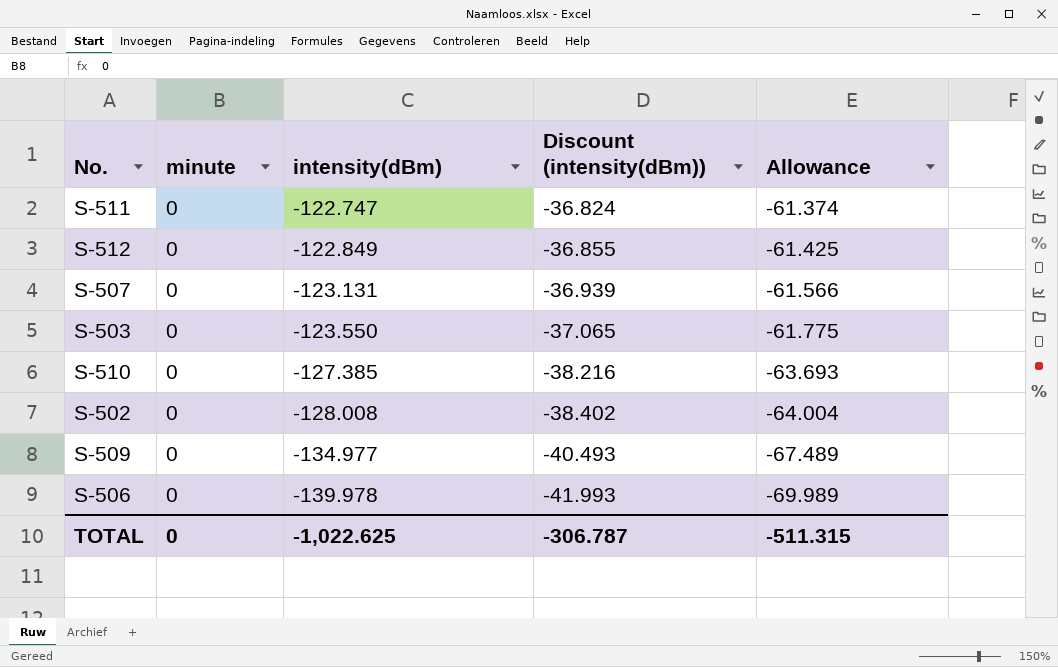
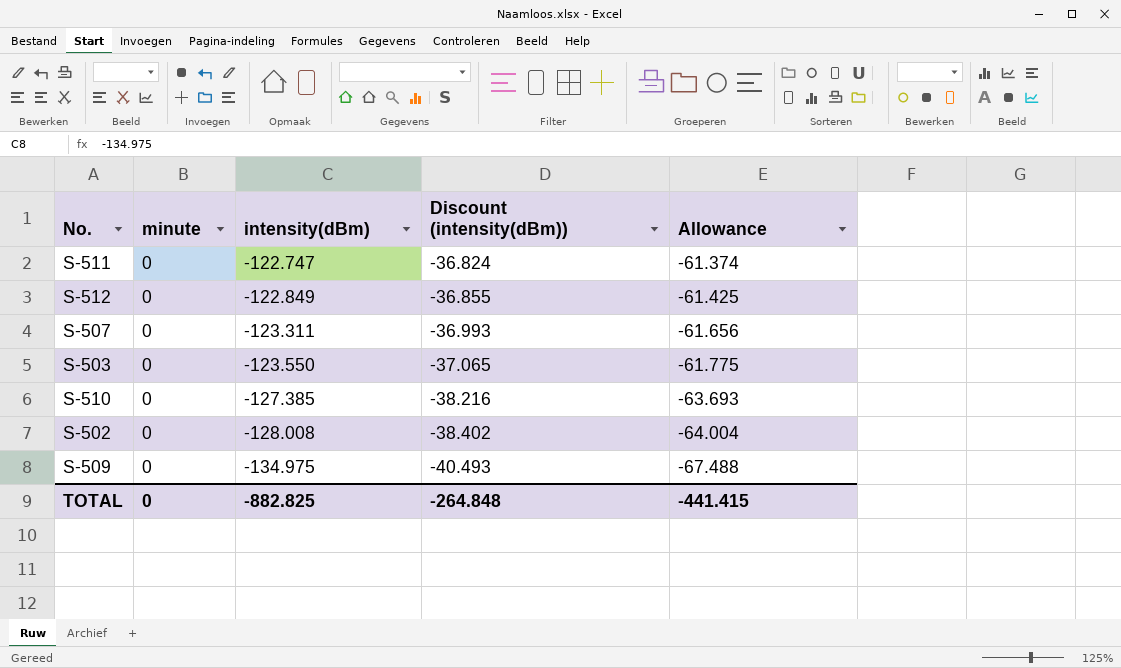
row S-506: 0 | -139.978 | -41.993 | -69.989 -> none
S-507 | intensity(dBm): -123.131 -> -123.311
S-507 | Discount (intensity(dBm)): -36.939 -> -36.993
S-507 | Allowance: -61.566 -> -61.656
S-509 | intensity(dBm): -134.977 -> -134.975
S-509 | Allowance: -67.489 -> -67.488
TOTAL | intensity(dBm): -1,022.625 -> -882.825
TOTAL | Discount (intensity(dBm)): -306.787 -> -264.848
TOTAL | Allowance: -511.315 -> -441.415

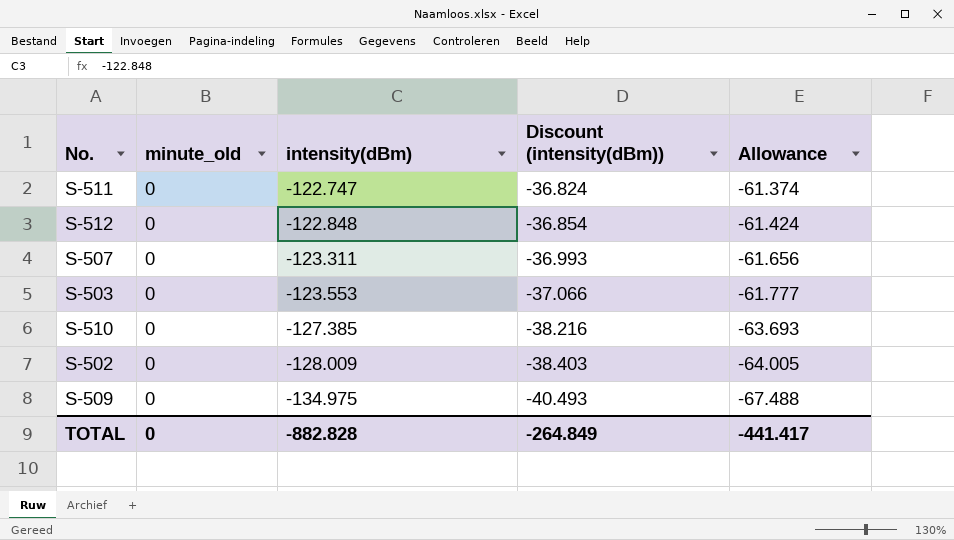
column name: minute -> minute_old
S-512 | intensity(dBm): -122.849 -> -122.848
S-512 | Discount (intensity(dBm)): -36.855 -> -36.854
S-512 | Allowance: -61.425 -> -61.424
S-503 | intensity(dBm): -123.550 -> -123.553
S-503 | Discount (intensity(dBm)): -37.065 -> -37.066
S-503 | Allowance: -61.775 -> -61.777
S-502 | intensity(dBm): -128.008 -> -128.009
S-502 | Discount (intensity(dBm)): -38.402 -> -38.403
S-502 | Allowance: -64.004 -> -64.005
TOTAL | intensity(dBm): -882.825 -> -882.828
TOTAL | Discount (intensity(dBm)): -264.848 -> -264.849
TOTAL | Allowance: -441.415 -> -441.417

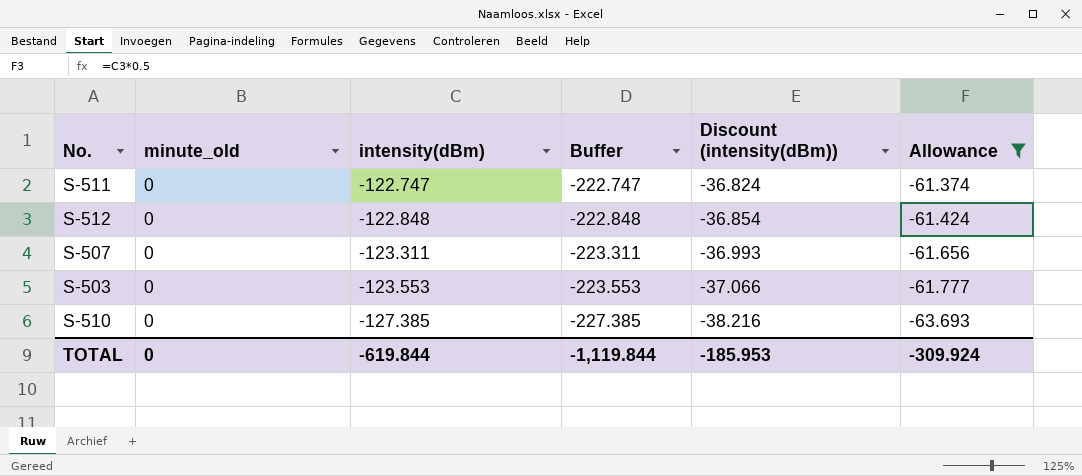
filter: none -> Allowance >= -63.693
column Buffer | formula: none -> [intensity(dBm)] - 100
TOTAL | intensity(dBm): -882.828 -> -619.844
TOTAL | Discount (intensity(dBm)): -264.849 -> -185.953
TOTAL | Allowance: -441.417 -> -309.924

